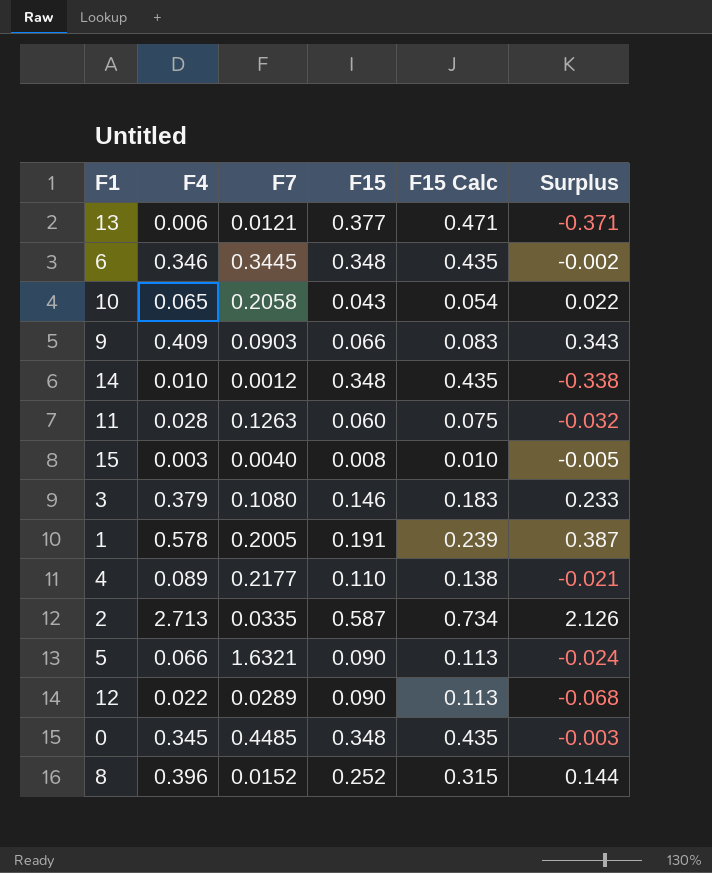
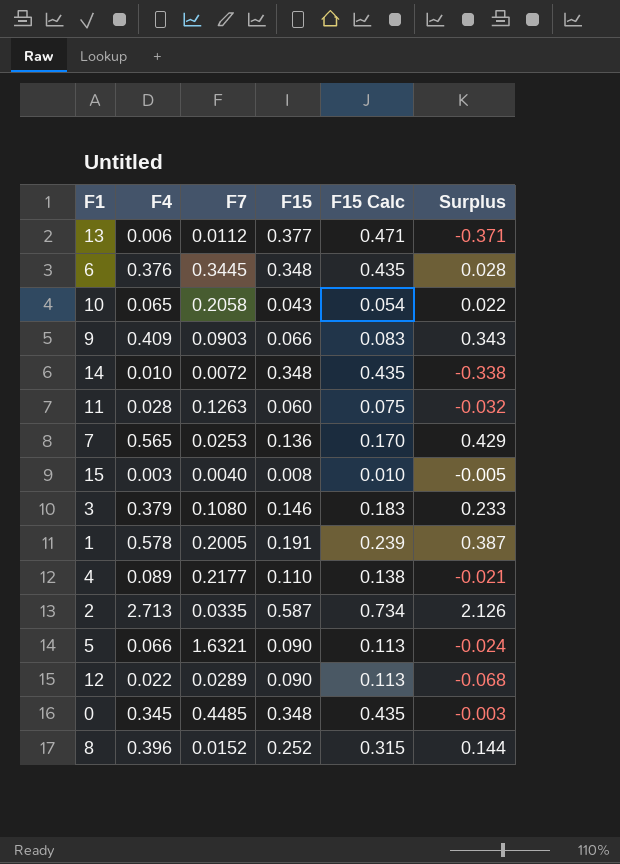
13 | F7: 0.0121 -> 0.0112
6 | F4: 0.346 -> 0.376
6 | Surplus: -0.002 -> 0.028
14 | F7: 0.0012 -> 0.0072
row 7: none -> 0.565 | 0.0253 | 0.136 | 0.170 | 0.429

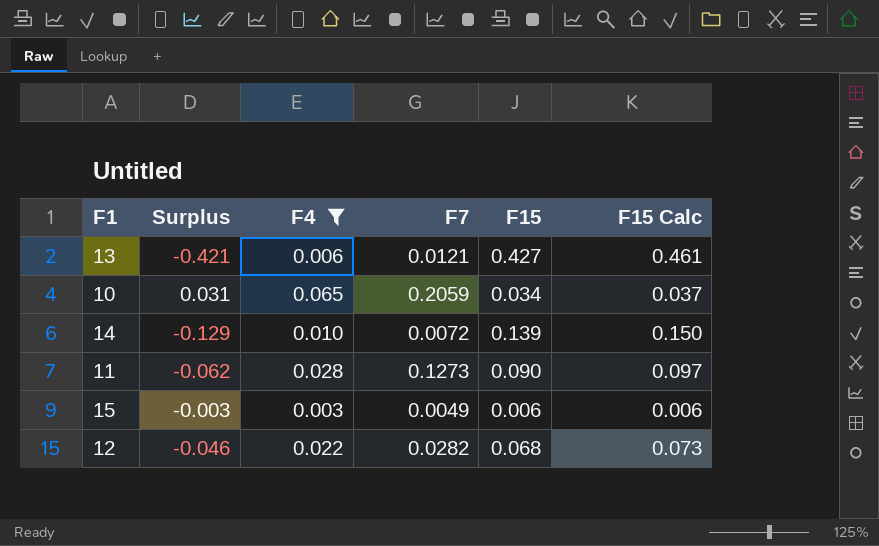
filter: none -> F4 <= 0.065
column Surplus | position: 6 -> 2
column F15 Calc | formula: [F15] * 1.25 -> [F15] * 1.08
13 | Surplus: -0.371 -> -0.421
13 | F7: 0.0112 -> 0.0121
13 | F15: 0.377 -> 0.427
10 | Surplus: 0.022 -> 0.031
10 | F7: 0.2058 -> 0.2059
10 | F15: 0.043 -> 0.034
14 | Surplus: -0.338 -> -0.129
14 | F15: 0.348 -> 0.139
11 | Surplus: -0.032 -> -0.062
11 | F7: 0.1263 -> 0.1273
11 | F15: 0.060 -> 0.090
15 | Surplus: -0.005 -> -0.003
15 | F7: 0.0040 -> 0.0049
15 | F15: 0.008 -> 0.006
12 | Surplus: -0.068 -> -0.046
12 | F7: 0.0289 -> 0.0282
12 | F15: 0.090 -> 0.068

